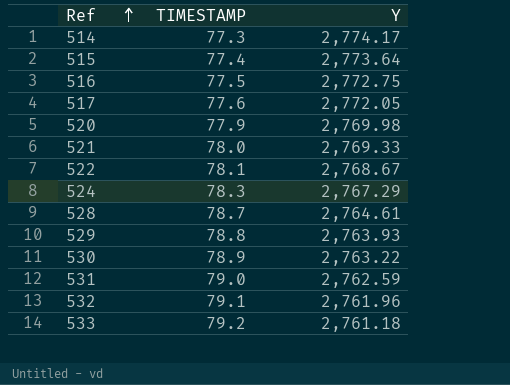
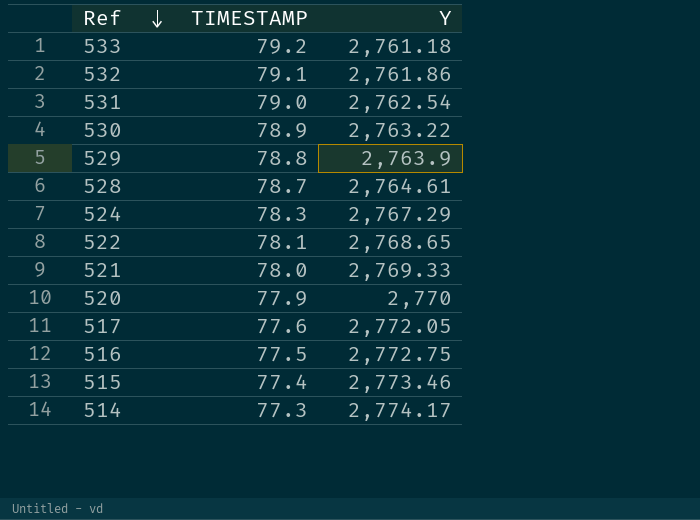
row order: Ref ascending -> Ref descending
532 | Y: 2,761.96 -> 2,761.86
531 | Y: 2,762.59 -> 2,762.54
529 | Y: 2,763.93 -> 2,763.9
522 | Y: 2,768.67 -> 2,768.65
520 | Y: 2,769.98 -> 2,770
515 | Y: 2,773.64 -> 2,773.46

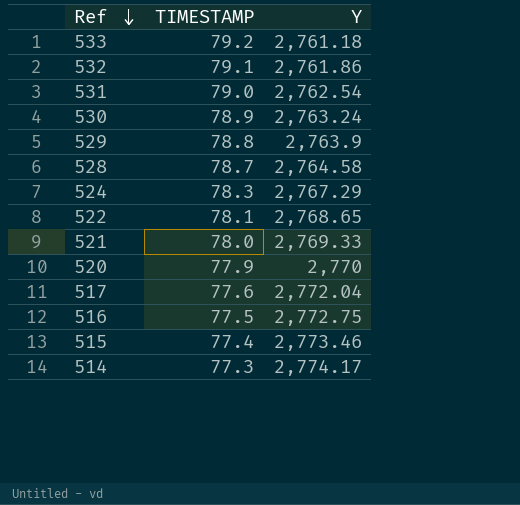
530 | Y: 2,763.22 -> 2,763.24
528 | Y: 2,764.61 -> 2,764.58
517 | Y: 2,772.05 -> 2,772.04

